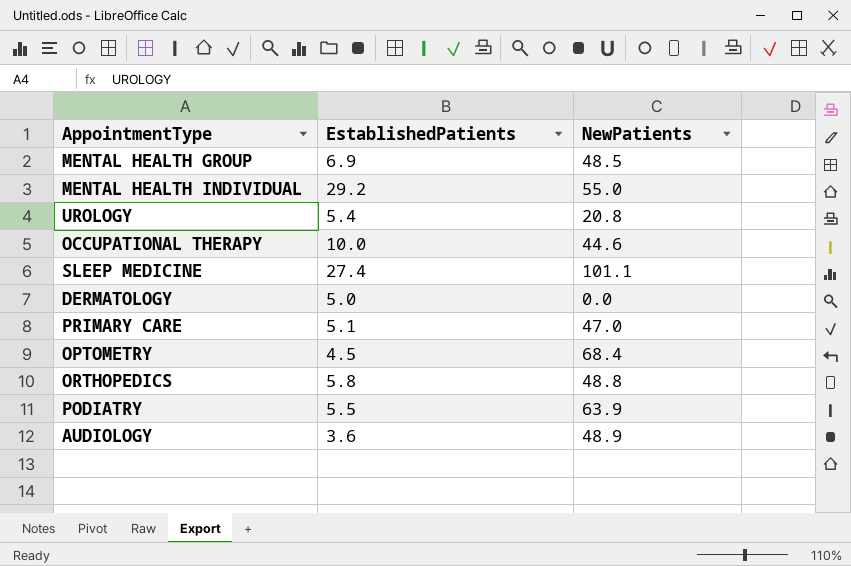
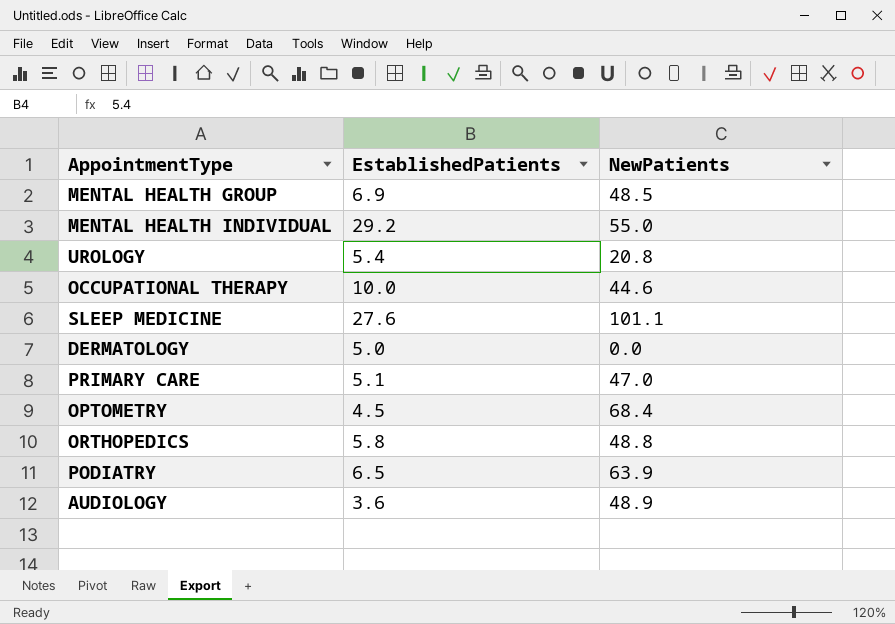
SLEEP MEDICINE | EstablishedPatients: 27.4 -> 27.6
PODIATRY | EstablishedPatients: 5.5 -> 6.5

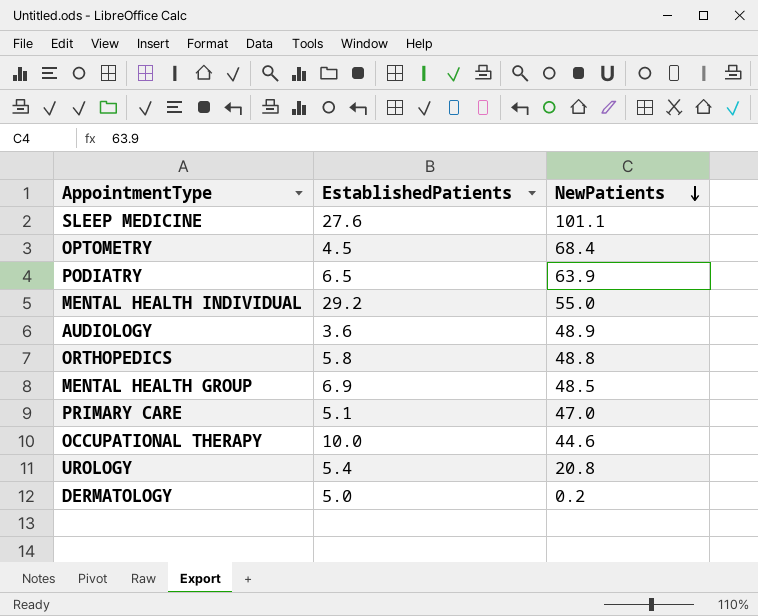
row order: none -> NewPatients descending
DERMATOLOGY | NewPatients: 0.0 -> 0.2

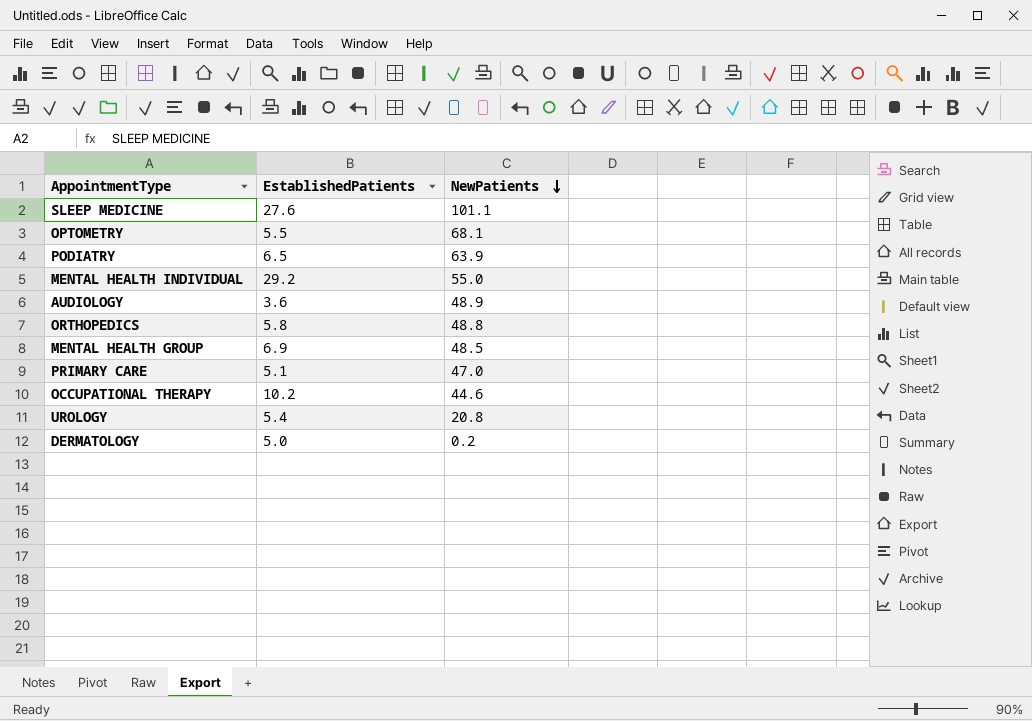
OPTOMETRY | EstablishedPatients: 4.5 -> 5.5
OPTOMETRY | NewPatients: 68.4 -> 68.1
OCCUPATIONAL THERAPY | EstablishedPatients: 10.0 -> 10.2

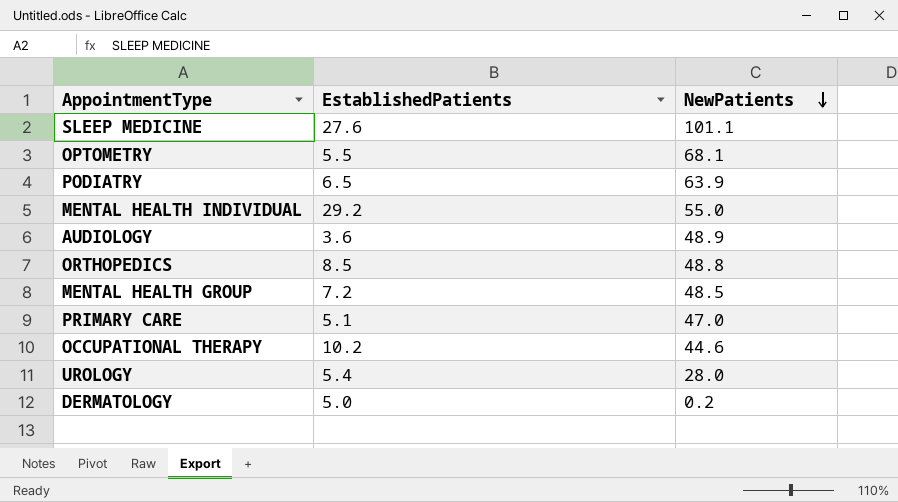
ORTHOPEDICS | EstablishedPatients: 5.8 -> 8.5
MENTAL HEALTH GROUP | EstablishedPatients: 6.9 -> 7.2
UROLOGY | NewPatients: 20.8 -> 28.0

